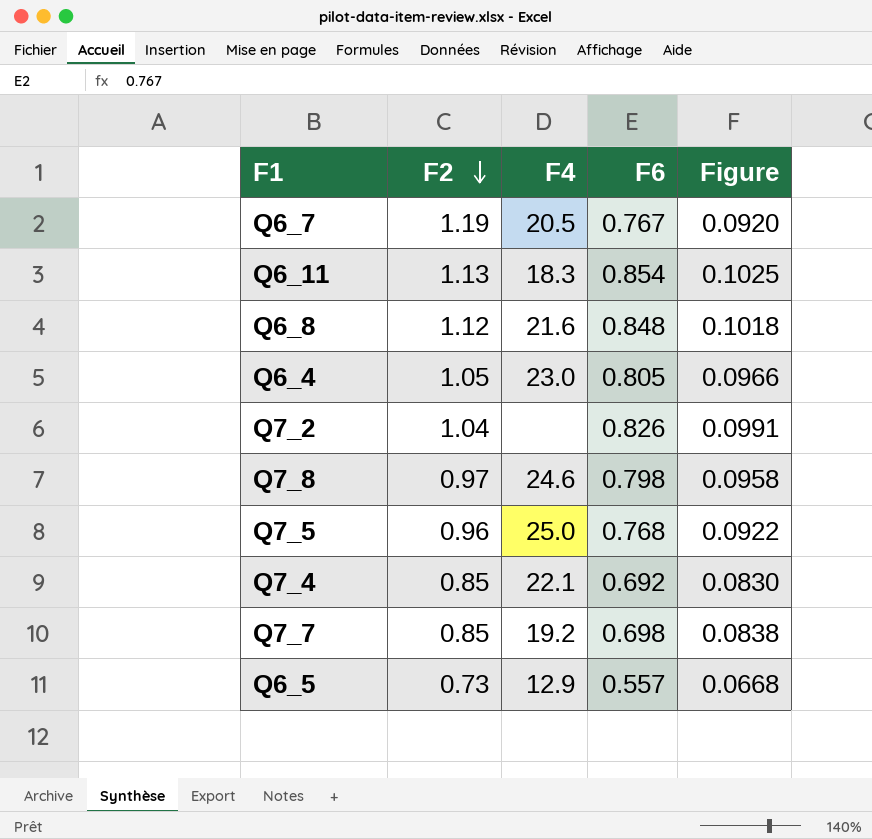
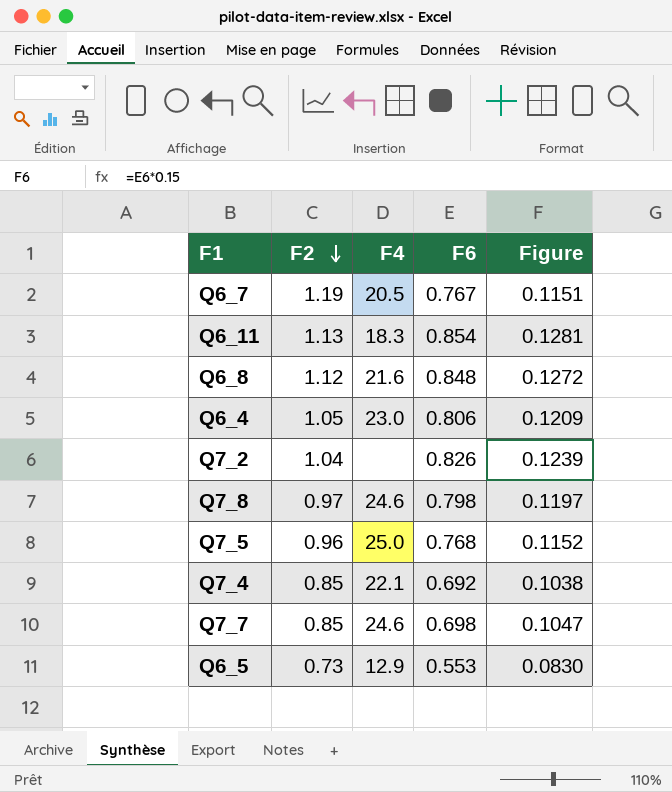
column Figure | formula: [F6] * 0.12 -> [F6] * 0.15
Q6_4 | F6: 0.805 -> 0.806
Q7_7 | F4: 19.2 -> 24.6
Q6_5 | F6: 0.557 -> 0.553

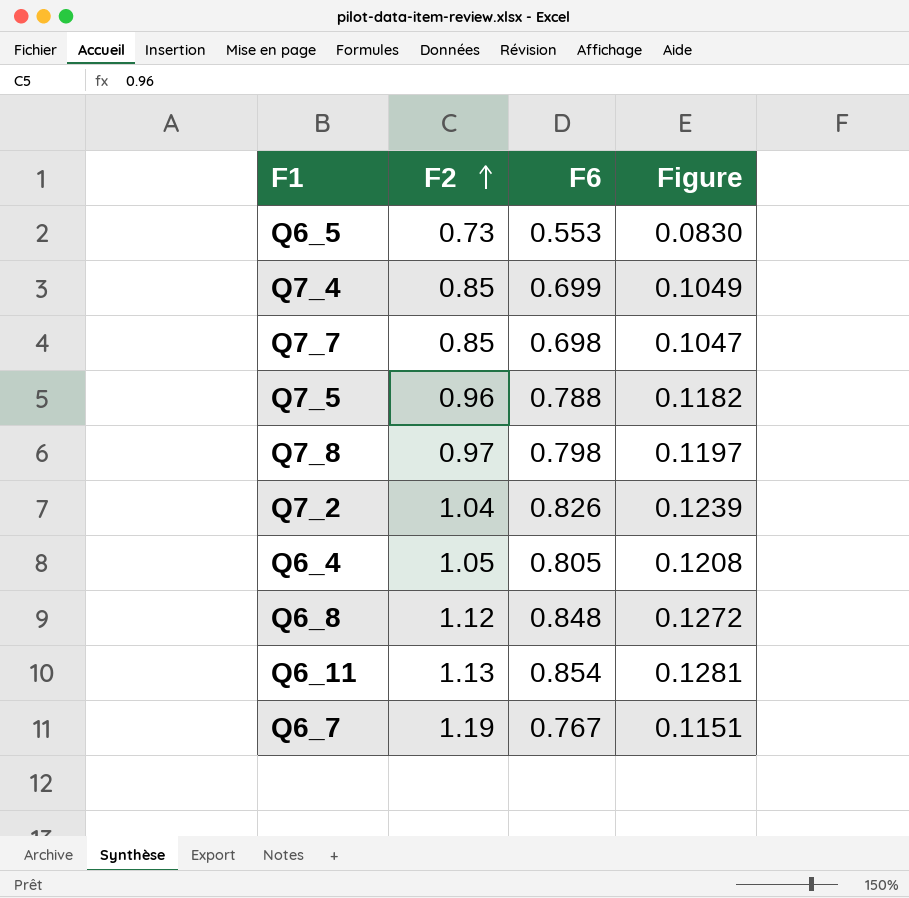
row order: F2 descending -> F2 ascending
column F4 | position: 3 -> none
Q7_4 | F6: 0.692 -> 0.699
Q7_4 | Figure: 0.1038 -> 0.1049
Q7_5 | F6: 0.768 -> 0.788
Q7_5 | Figure: 0.1152 -> 0.1182
Q6_4 | F6: 0.806 -> 0.805
Q6_4 | Figure: 0.1209 -> 0.1208

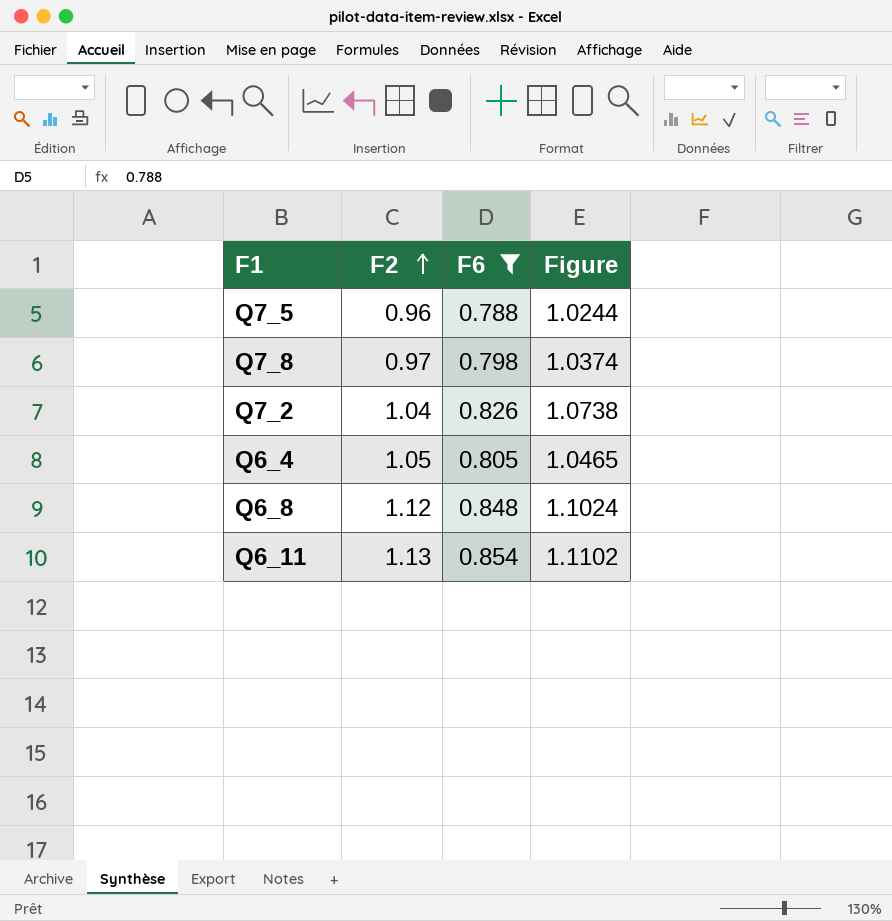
filter: none -> F6 >= 0.788
column Figure | formula: [F6] * 0.15 -> [F6] * 1.3

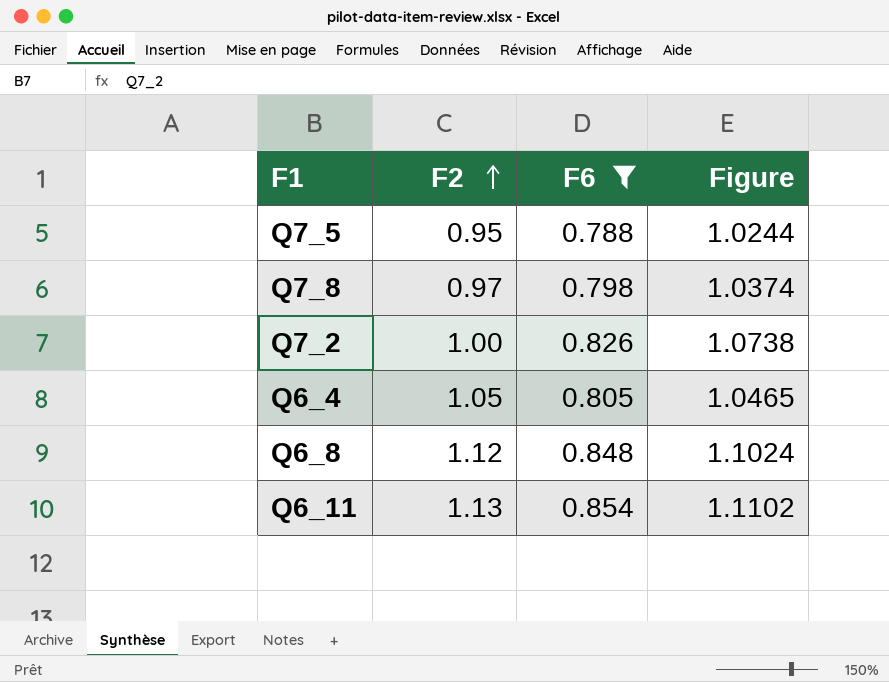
Q7_5 | F2: 0.96 -> 0.95
Q7_2 | F2: 1.04 -> 1.00

